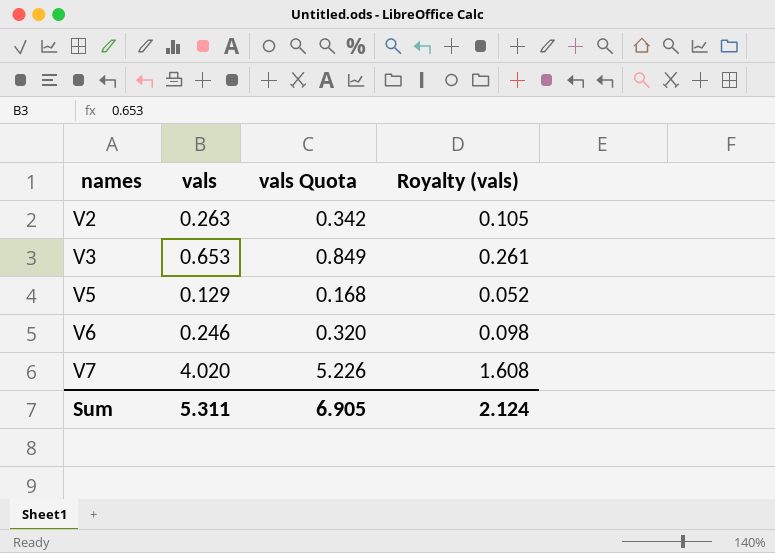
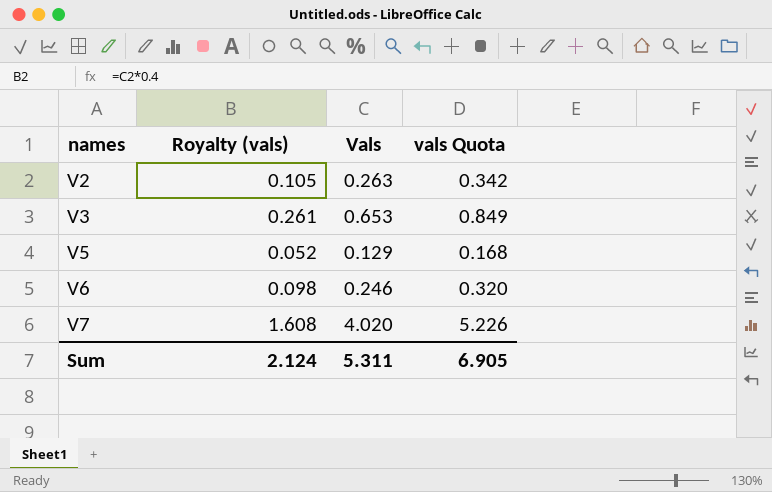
column Royalty (vals) | position: 4 -> 2
column name: vals -> Vals

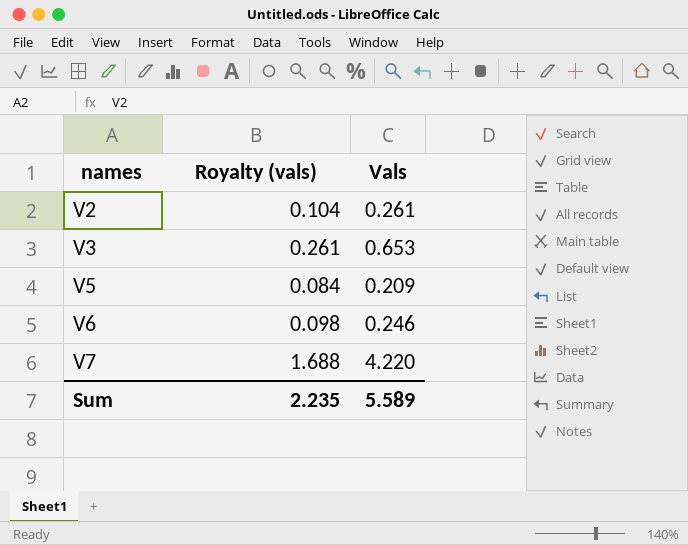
column vals Quota | formula: [Vals] * 1.3 -> none
V2 | Royalty (vals): 0.105 -> 0.104
V2 | Vals: 0.263 -> 0.261
V5 | Royalty (vals): 0.052 -> 0.084
V5 | Vals: 0.129 -> 0.209
V7 | Royalty (vals): 1.608 -> 1.688
V7 | Vals: 4.020 -> 4.220
Sum | Royalty (vals): 2.124 -> 2.235
Sum | Vals: 5.311 -> 5.589

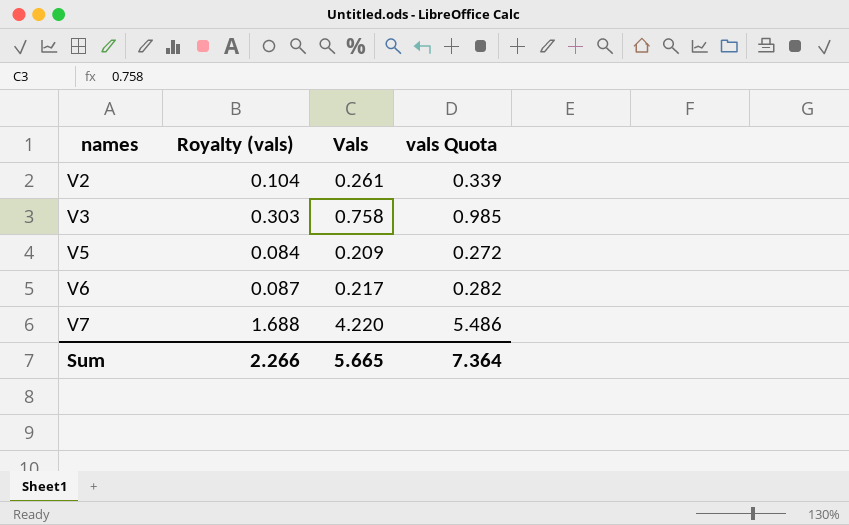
column vals Quota | formula: none -> [Vals] * 1.3
V3 | Royalty (vals): 0.261 -> 0.303
V3 | Vals: 0.653 -> 0.758
V6 | Royalty (vals): 0.098 -> 0.087
V6 | Vals: 0.246 -> 0.217
Sum | Royalty (vals): 2.235 -> 2.266
Sum | Vals: 5.589 -> 5.665

